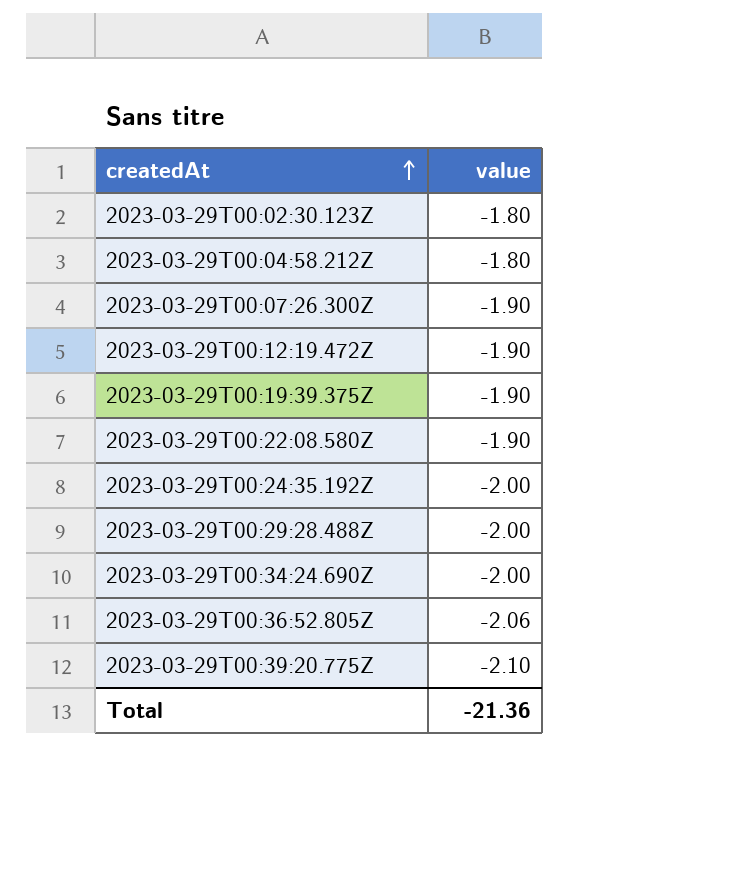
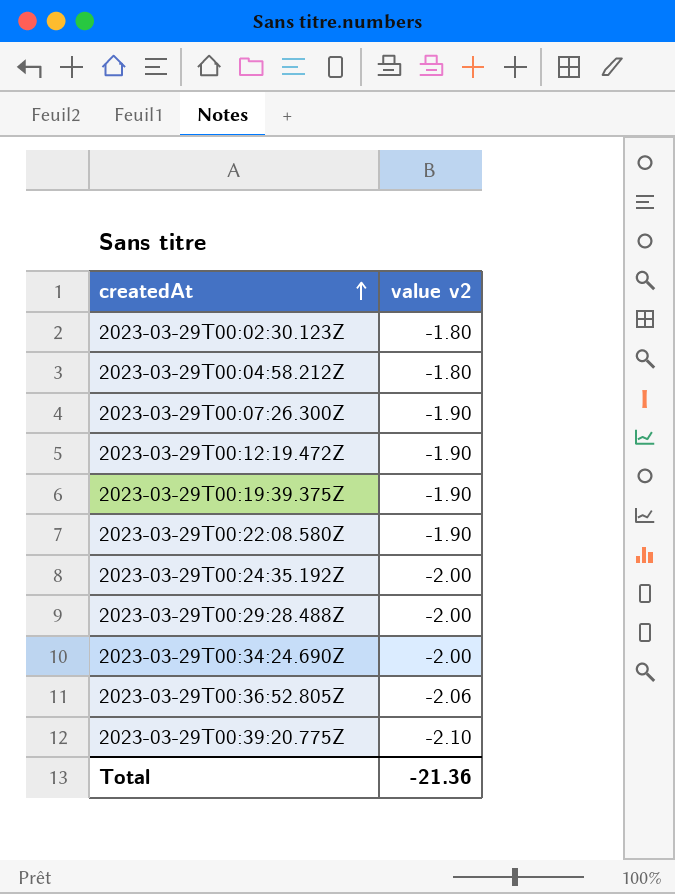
column name: value -> value v2

